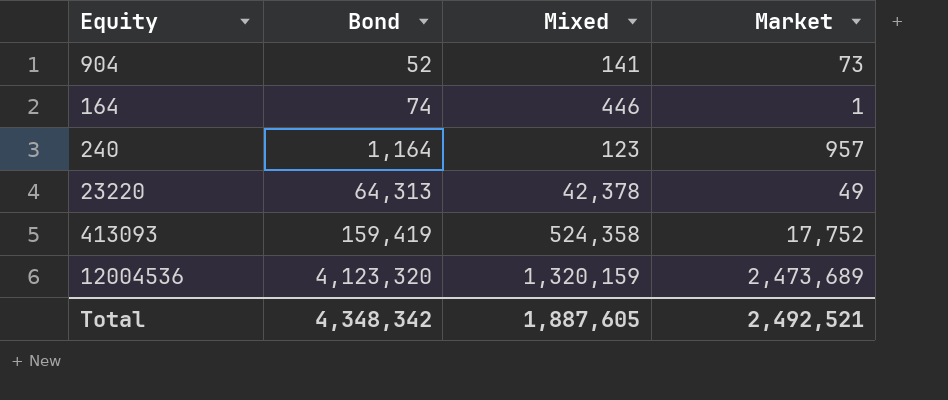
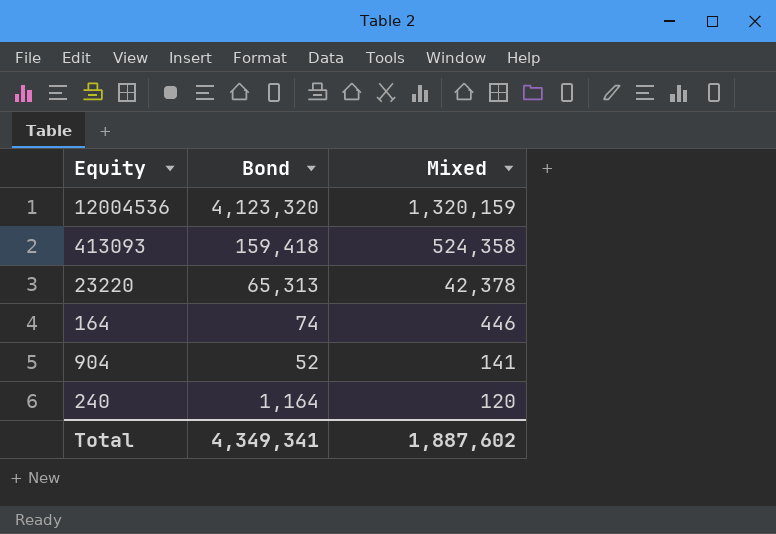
row order: Bond ascending -> Mixed descending
column Market | position: 4 -> none
413093 | Bond: 159,419 -> 159,418
23220 | Bond: 64,313 -> 65,313
240 | Mixed: 123 -> 120
Total | Bond: 4,348,342 -> 4,349,341
Total | Mixed: 1,887,605 -> 1,887,602

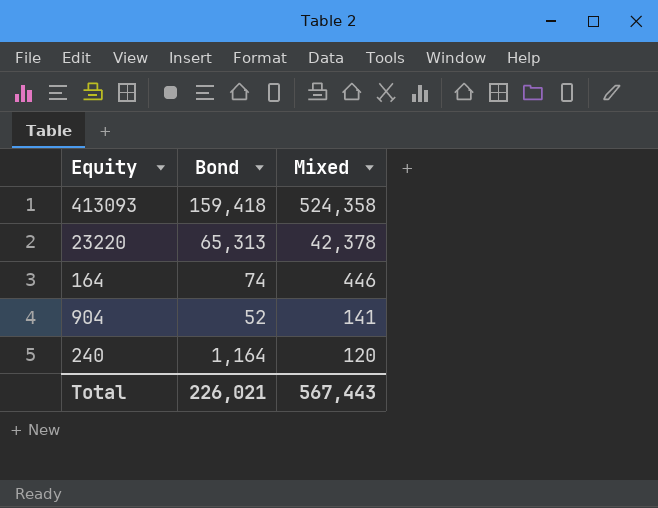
row 12004536: 4,123,320 | 1,320,159 -> none
Total | Bond: 4,349,341 -> 226,021
Total | Mixed: 1,887,602 -> 567,443

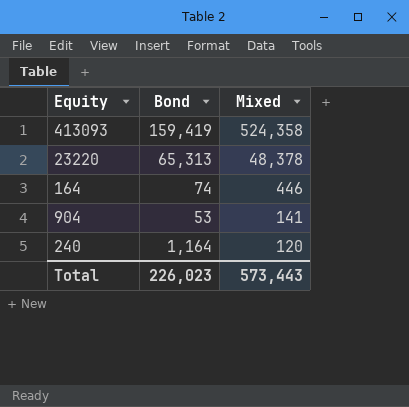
413093 | Bond: 159,418 -> 159,419
23220 | Mixed: 42,378 -> 48,378
904 | Bond: 52 -> 53
Total | Bond: 226,021 -> 226,023
Total | Mixed: 567,443 -> 573,443

